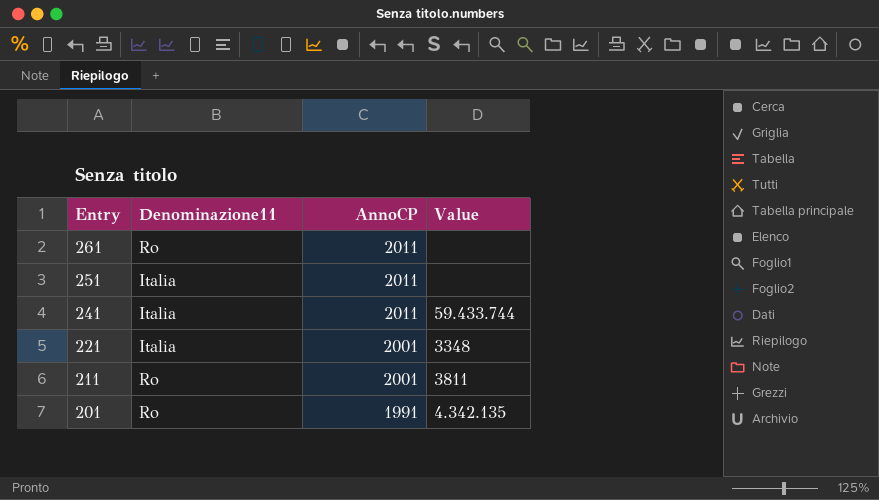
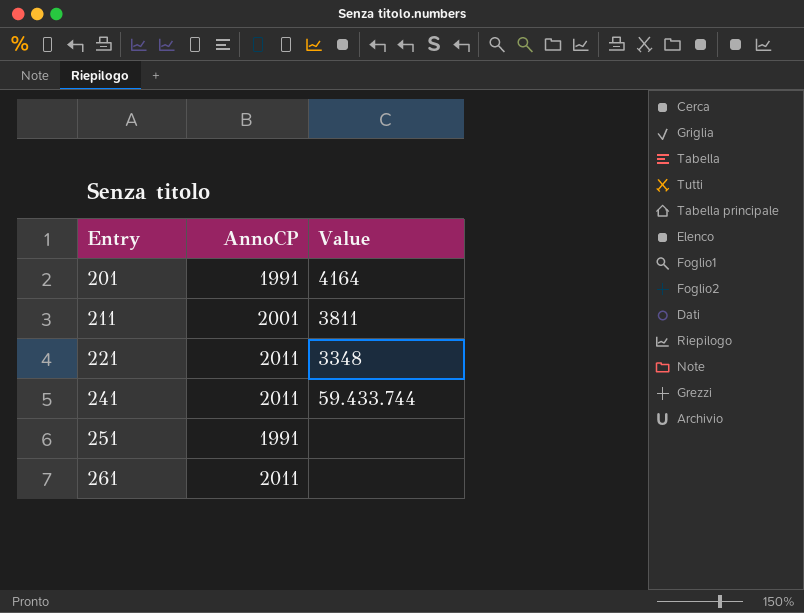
row order: Entry descending -> Entry ascending
column Denominazione11 | position: 2 -> none
201 | Value: 4.342.135 -> 4164
221 | AnnoCP: 2001 -> 2011
251 | AnnoCP: 2011 -> 1991

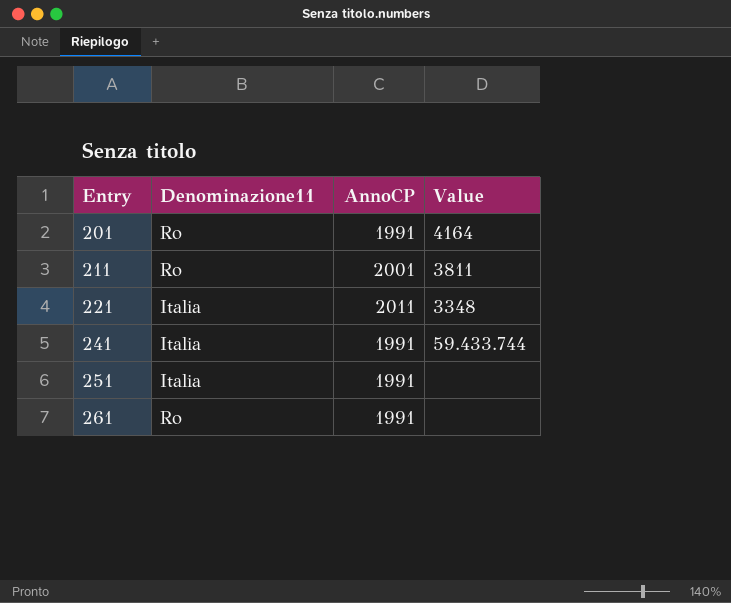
column Denominazione11 | position: none -> 2
241 | AnnoCP: 2011 -> 1991
261 | AnnoCP: 2011 -> 1991

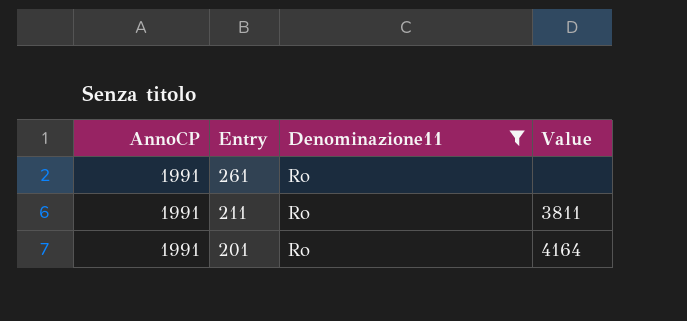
filter: none -> Denominazione11 = Ro
row order: Entry ascending -> Entry descending
column AnnoCP | position: 3 -> 1
211 | AnnoCP: 2001 -> 1991

